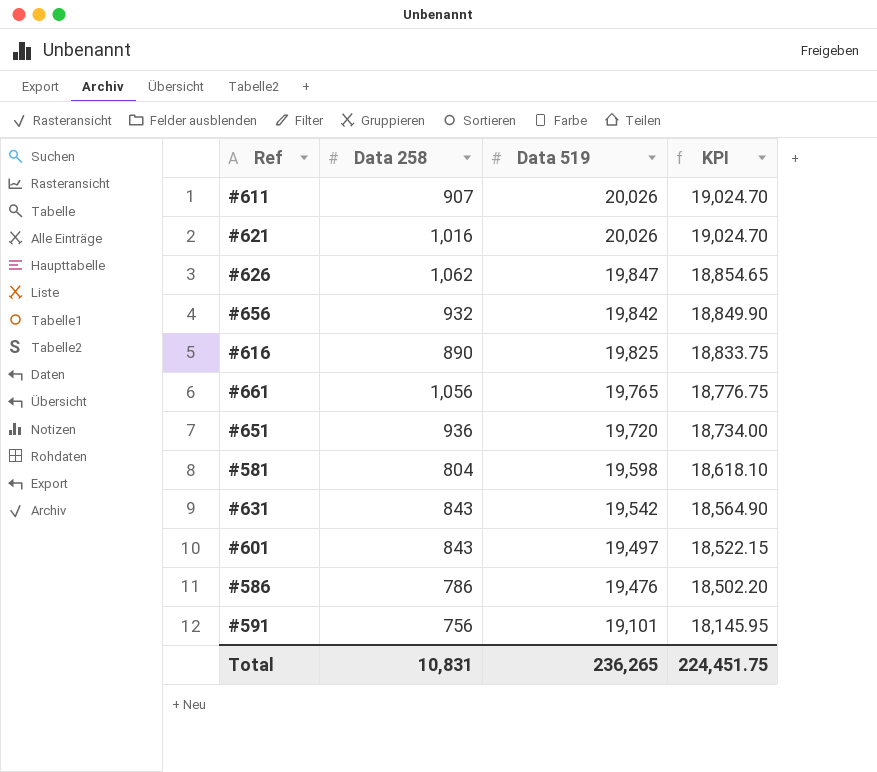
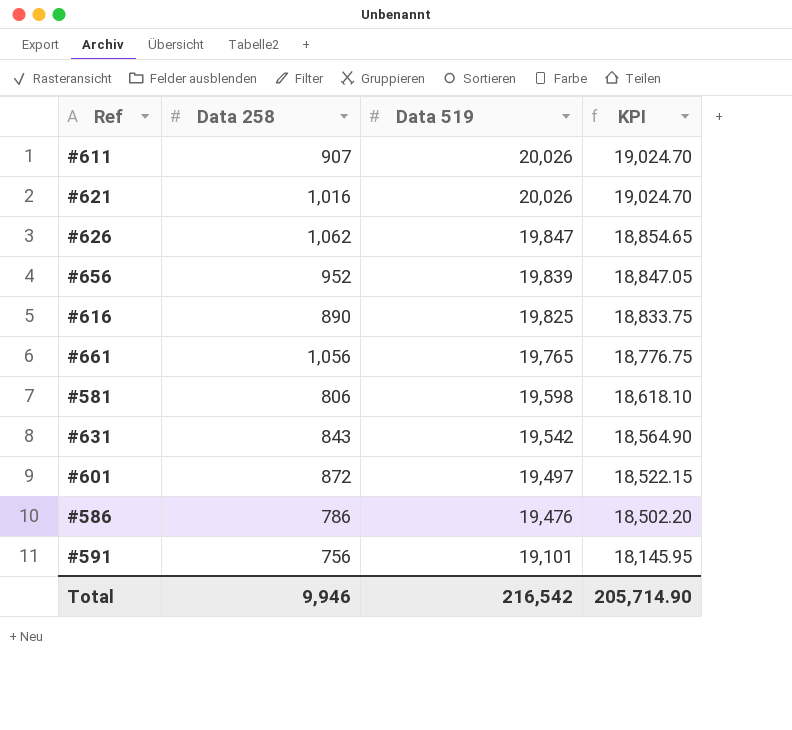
row #651: 936 | 19,720 | 18,734.00 -> none
#656 | Data 258: 932 -> 952
#656 | Data 519: 19,842 -> 19,839
#656 | KPI: 18,849.90 -> 18,847.05
#581 | Data 258: 804 -> 806
#601 | Data 258: 843 -> 872
Total | Data 258: 10,831 -> 9,946
Total | Data 519: 236,265 -> 216,542
Total | KPI: 224,451.75 -> 205,714.90

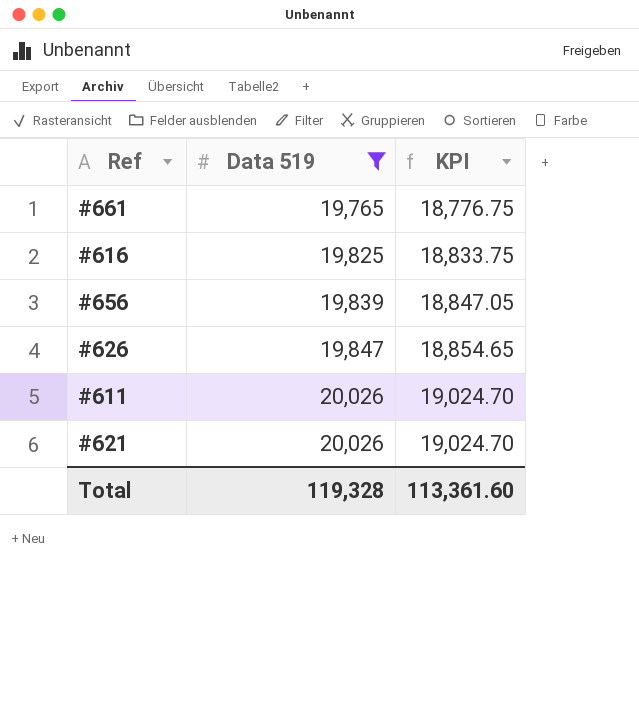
filter: none -> Data 519 >= 19,765
row order: Data 519 descending -> Data 519 ascending
column Data 258 | position: 2 -> none
Total | Data 519: 216,542 -> 119,328
Total | KPI: 205,714.90 -> 113,361.60

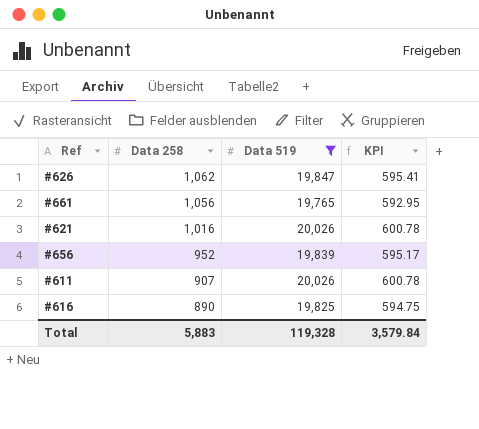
row order: Data 519 ascending -> Data 258 descending
column Data 258 | position: none -> 2
column KPI | formula: [Data 519] * 0.95 -> [Data 519] * 0.03
Total | KPI: 113,361.60 -> 3,579.84

